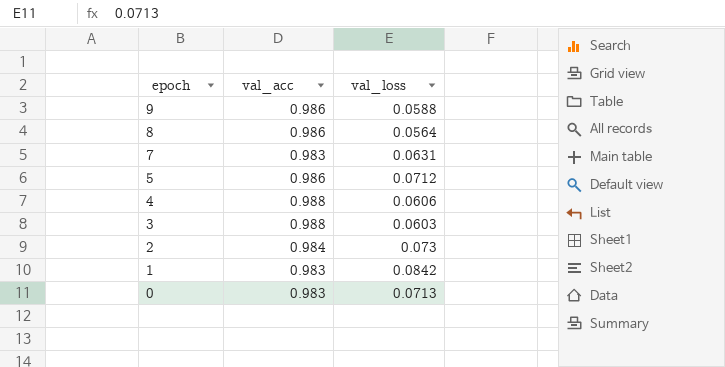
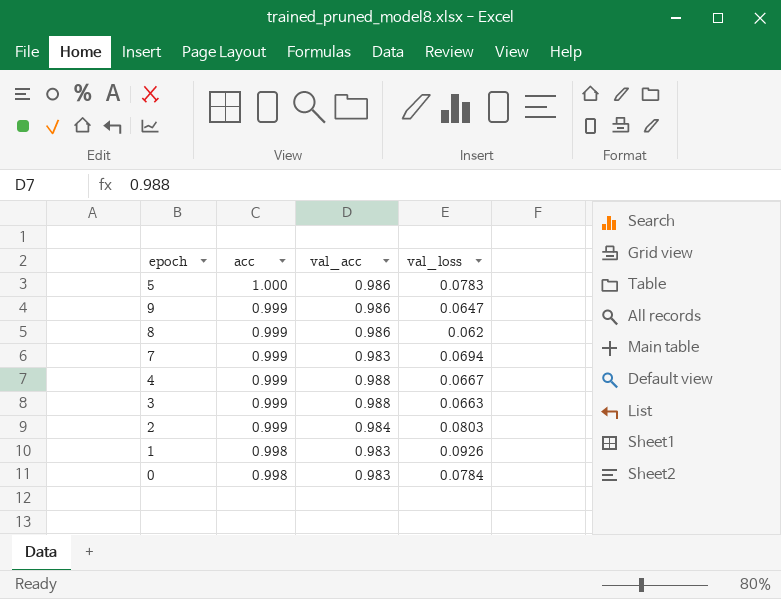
row order: epoch descending -> acc descending
column acc | position: none -> 2
5 | val_loss: 0.0712 -> 0.0783
9 | val_loss: 0.0588 -> 0.0647
8 | val_loss: 0.0564 -> 0.062
7 | val_loss: 0.0631 -> 0.0694
4 | val_loss: 0.0606 -> 0.0667
3 | val_loss: 0.0603 -> 0.0663
2 | val_loss: 0.073 -> 0.0803
1 | val_loss: 0.0842 -> 0.0926
0 | val_loss: 0.0713 -> 0.0784

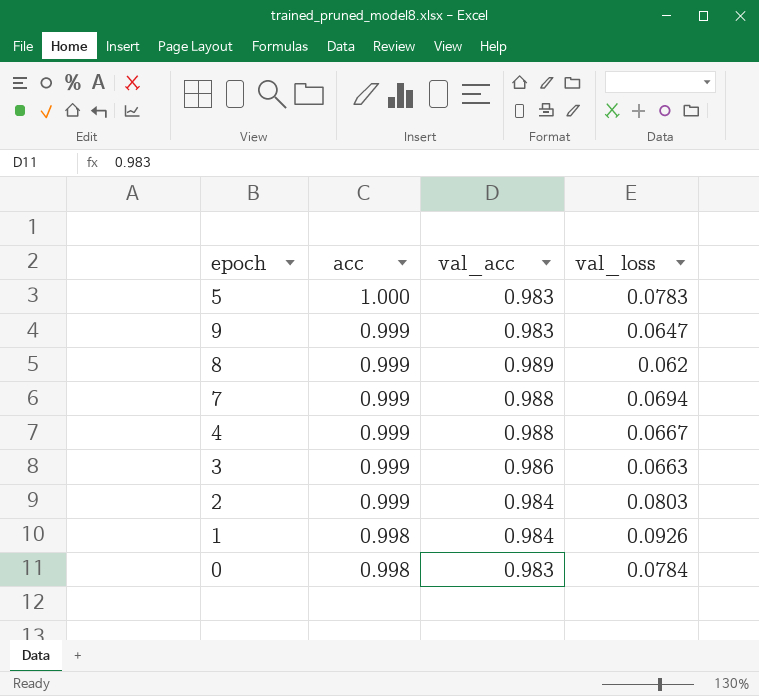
5 | val_acc: 0.986 -> 0.983
9 | val_acc: 0.986 -> 0.983
8 | val_acc: 0.986 -> 0.989
7 | val_acc: 0.983 -> 0.988
3 | val_acc: 0.988 -> 0.986
1 | val_acc: 0.983 -> 0.984

